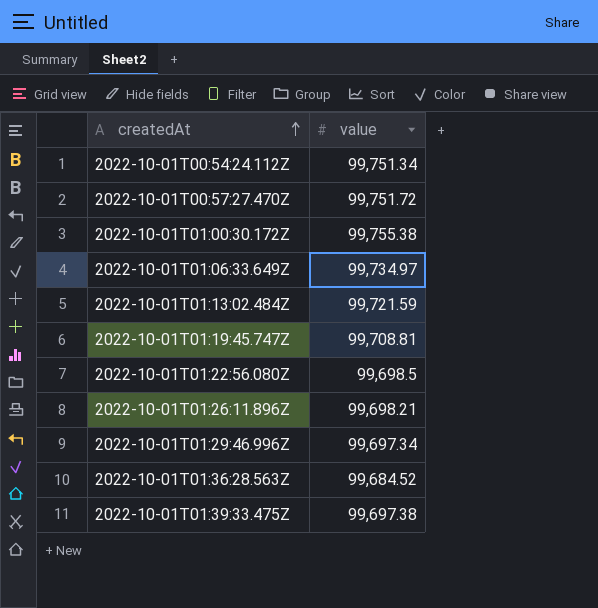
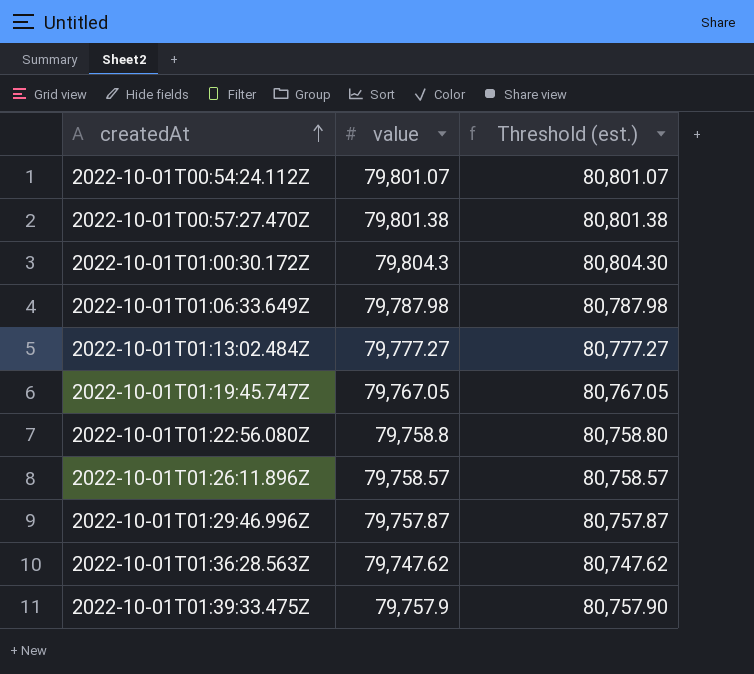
column Threshold (est.) | formula: none -> [value] + 1000
2022-10-01T00:54:24.112Z | value: 99,751.34 -> 79,801.07
2022-10-01T00:57:27.470Z | value: 99,751.72 -> 79,801.38
2022-10-01T01:00:30.172Z | value: 99,755.38 -> 79,804.3
2022-10-01T01:06:33.649Z | value: 99,734.97 -> 79,787.98
2022-10-01T01:13:02.484Z | value: 99,721.59 -> 79,777.27
2022-10-01T01:19:45.747Z | value: 99,708.81 -> 79,767.05
2022-10-01T01:22:56.080Z | value: 99,698.5 -> 79,758.8
2022-10-01T01:26:11.896Z | value: 99,698.21 -> 79,758.57
2022-10-01T01:29:46.996Z | value: 99,697.34 -> 79,757.87
2022-10-01T01:36:28.563Z | value: 99,684.52 -> 79,747.62
2022-10-01T01:39:33.475Z | value: 99,697.38 -> 79,757.9

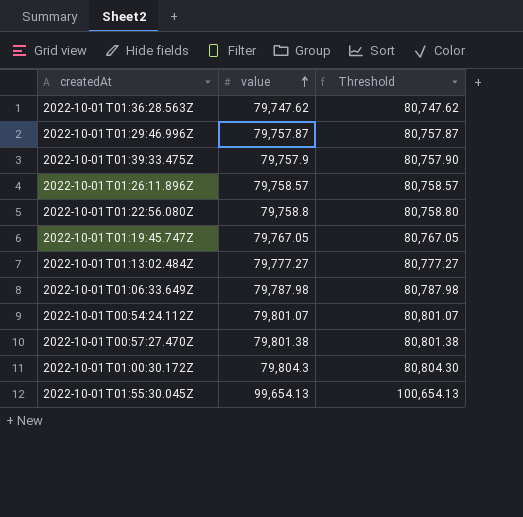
row order: createdAt ascending -> value ascending
column name: Threshold (est.) -> Threshold
row 2022-10-01T01:55:30.045Z: none -> 99,654.13 | 100,654.13

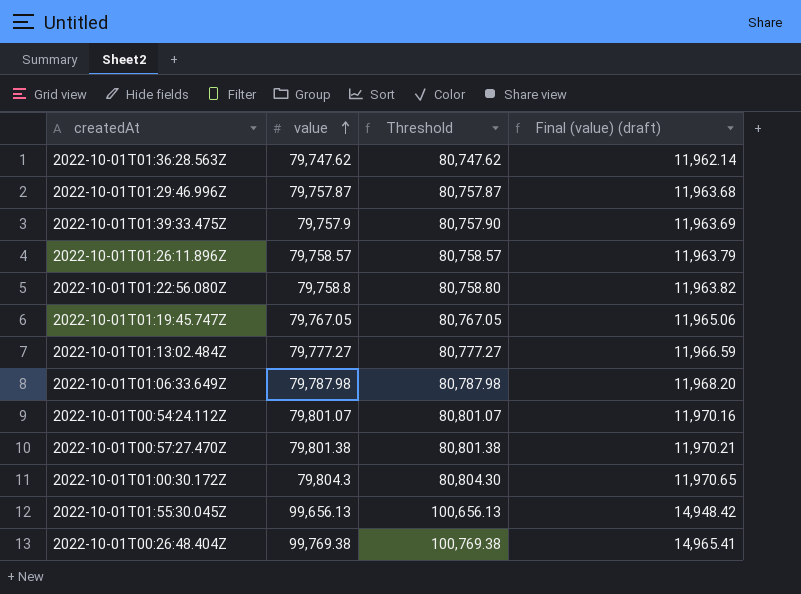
column Final (value) (draft) | formula: none -> [value] * 0.15
2022-10-01T01:55:30.045Z | value: 99,654.13 -> 99,656.13
2022-10-01T01:55:30.045Z | Threshold: 100,654.13 -> 100,656.13
row 2022-10-01T00:26:48.404Z: none -> 99,769.38 | 100,769.38 | 14,965.41

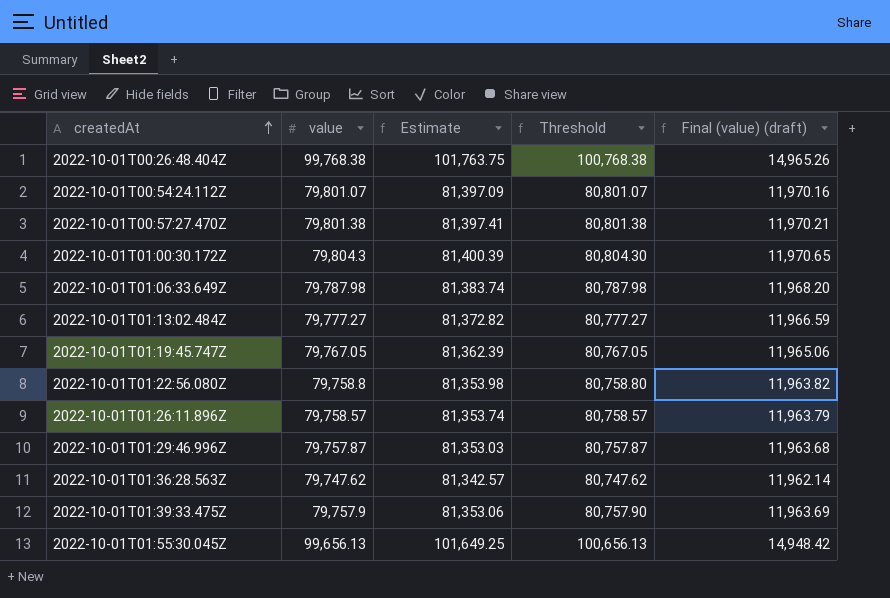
row order: value ascending -> createdAt ascending
column Estimate | formula: none -> [value] * 1.02
2022-10-01T00:26:48.404Z | value: 99,769.38 -> 99,768.38
2022-10-01T00:26:48.404Z | Threshold: 100,769.38 -> 100,768.38
2022-10-01T00:26:48.404Z | Final (value) (draft): 14,965.41 -> 14,965.26

